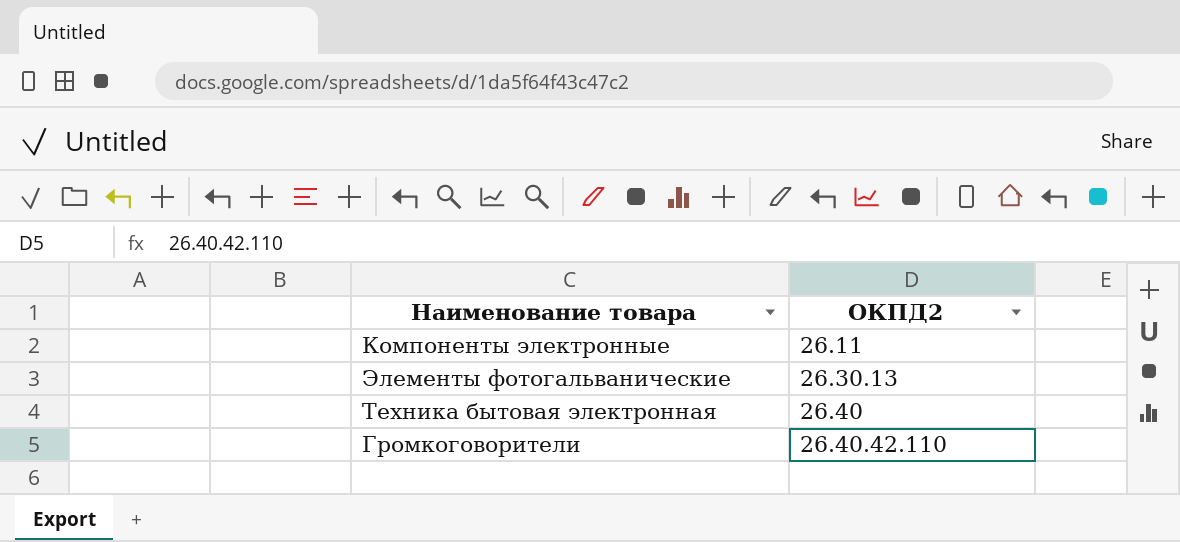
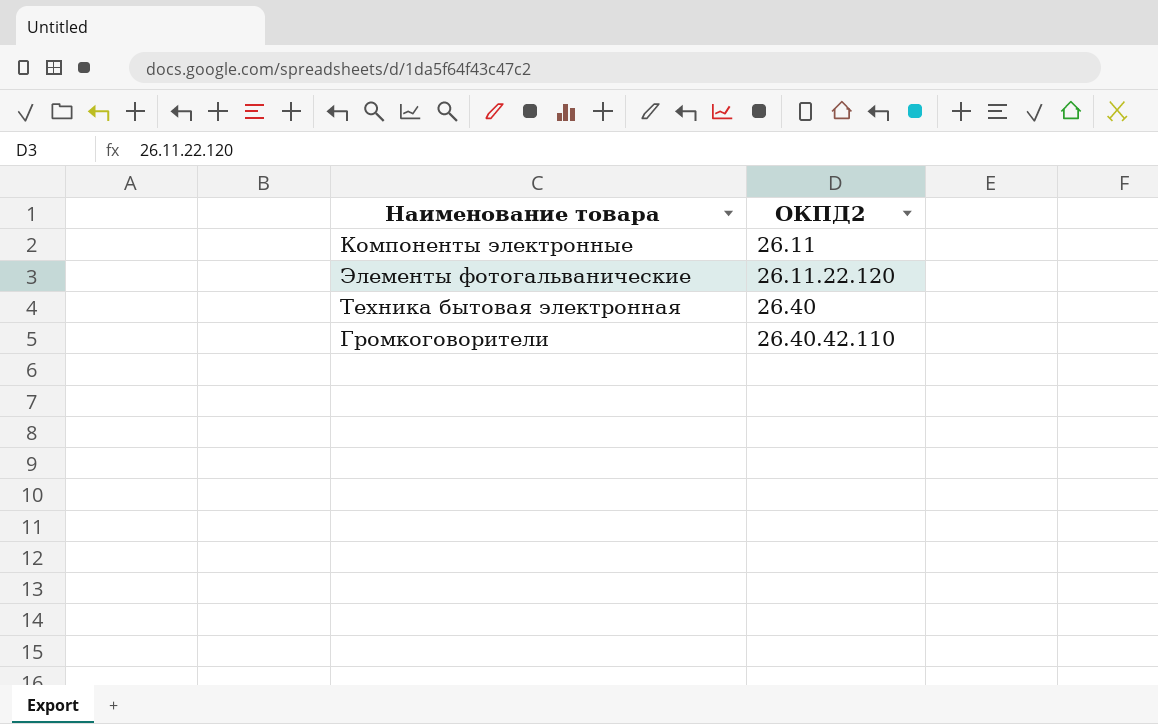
Элементы фотогальванические | ОКПД2: 26.30.13 -> 26.11.22.120

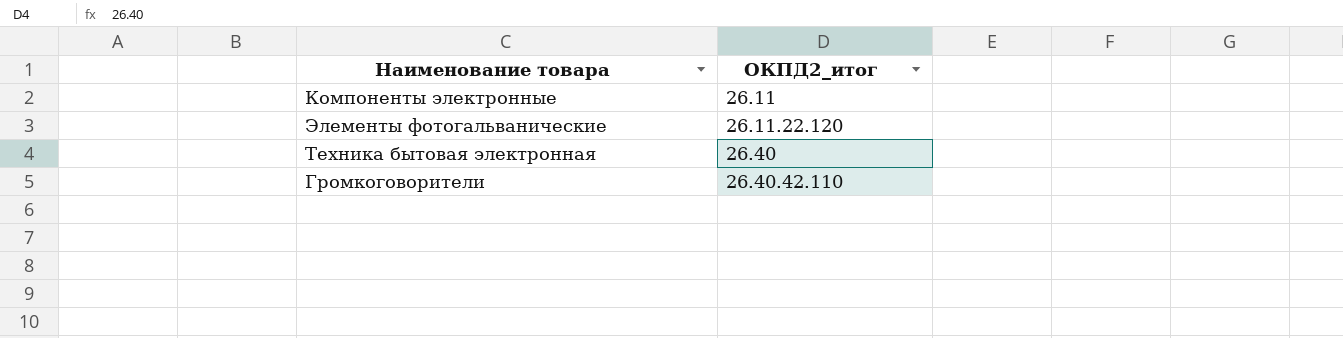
column name: ОКПД2 -> ОКПД2_итог

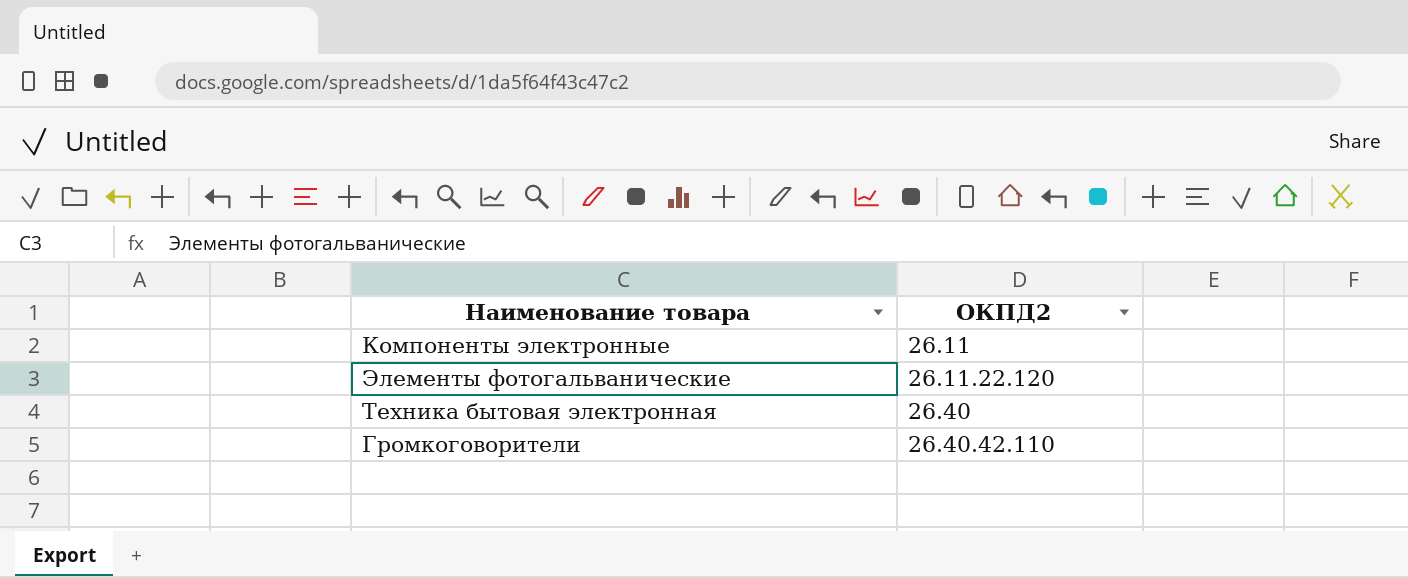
column name: ОКПД2_итог -> ОКПД2

